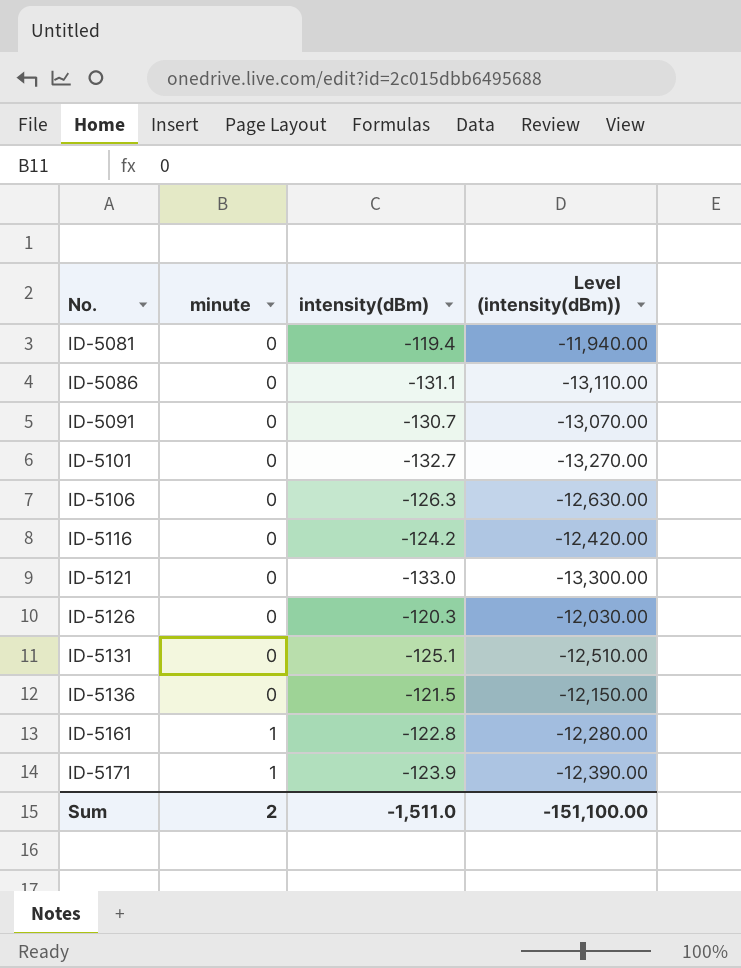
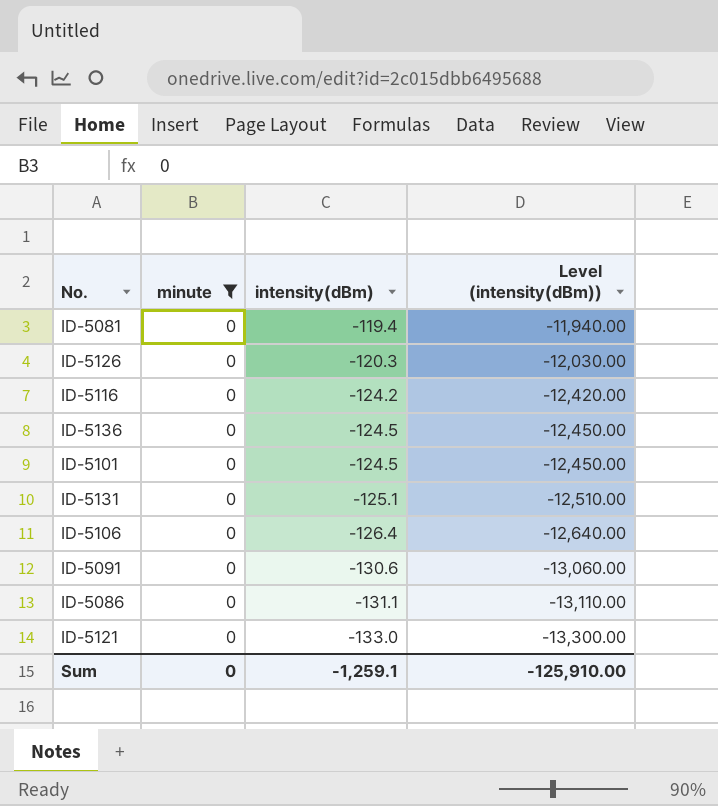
filter: none -> minute = 0
row order: No. ascending -> intensity(dBm) descending
ID-5136 | intensity(dBm): -121.5 -> -124.5
ID-5136 | Level (intensity(dBm)): -12,150.00 -> -12,450.00
ID-5101 | intensity(dBm): -132.7 -> -124.5
ID-5101 | Level (intensity(dBm)): -13,270.00 -> -12,450.00
ID-5106 | intensity(dBm): -126.3 -> -126.4
ID-5106 | Level (intensity(dBm)): -12,630.00 -> -12,640.00
ID-5091 | intensity(dBm): -130.7 -> -130.6
ID-5091 | Level (intensity(dBm)): -13,070.00 -> -13,060.00
Sum | minute: 2 -> 0
Sum | intensity(dBm): -1,511.0 -> -1,259.1
Sum | Level (intensity(dBm)): -151,100.00 -> -125,910.00

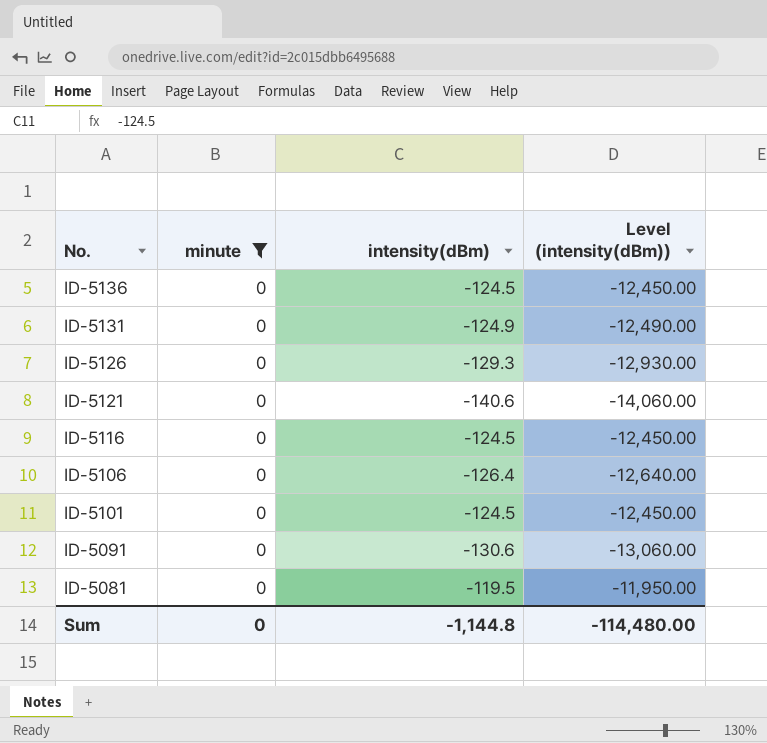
row order: intensity(dBm) descending -> No. descending
row ID-5086: 0 | -131.1 | -13,110.00 -> none
ID-5131 | intensity(dBm): -125.1 -> -124.9
ID-5131 | Level (intensity(dBm)): -12,510.00 -> -12,490.00
ID-5126 | intensity(dBm): -120.3 -> -129.3
ID-5126 | Level (intensity(dBm)): -12,030.00 -> -12,930.00
ID-5121 | intensity(dBm): -133.0 -> -140.6
ID-5121 | Level (intensity(dBm)): -13,300.00 -> -14,060.00
ID-5116 | intensity(dBm): -124.2 -> -124.5
ID-5116 | Level (intensity(dBm)): -12,420.00 -> -12,450.00
ID-5081 | intensity(dBm): -119.4 -> -119.5
ID-5081 | Level (intensity(dBm)): -11,940.00 -> -11,950.00
Sum | intensity(dBm): -1,259.1 -> -1,144.8
Sum | Level (intensity(dBm)): -125,910.00 -> -114,480.00

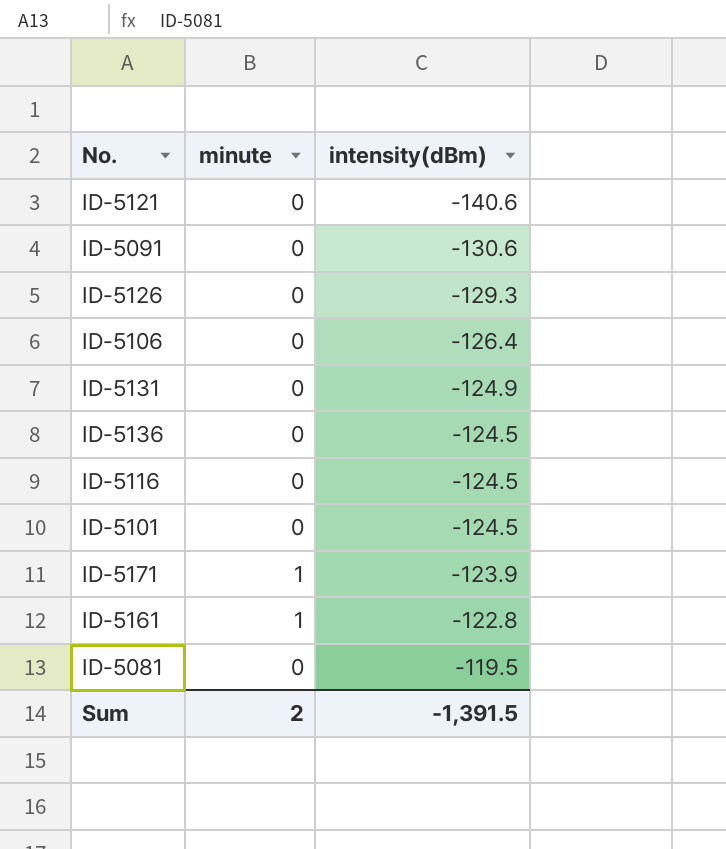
filter: minute = 0 -> none
row order: No. descending -> intensity(dBm) ascending
column Level (intensity(dBm)) | formula: [intensity(dBm)] * 100 -> none
Sum | minute: 0 -> 2
Sum | intensity(dBm): -1,144.8 -> -1,391.5

